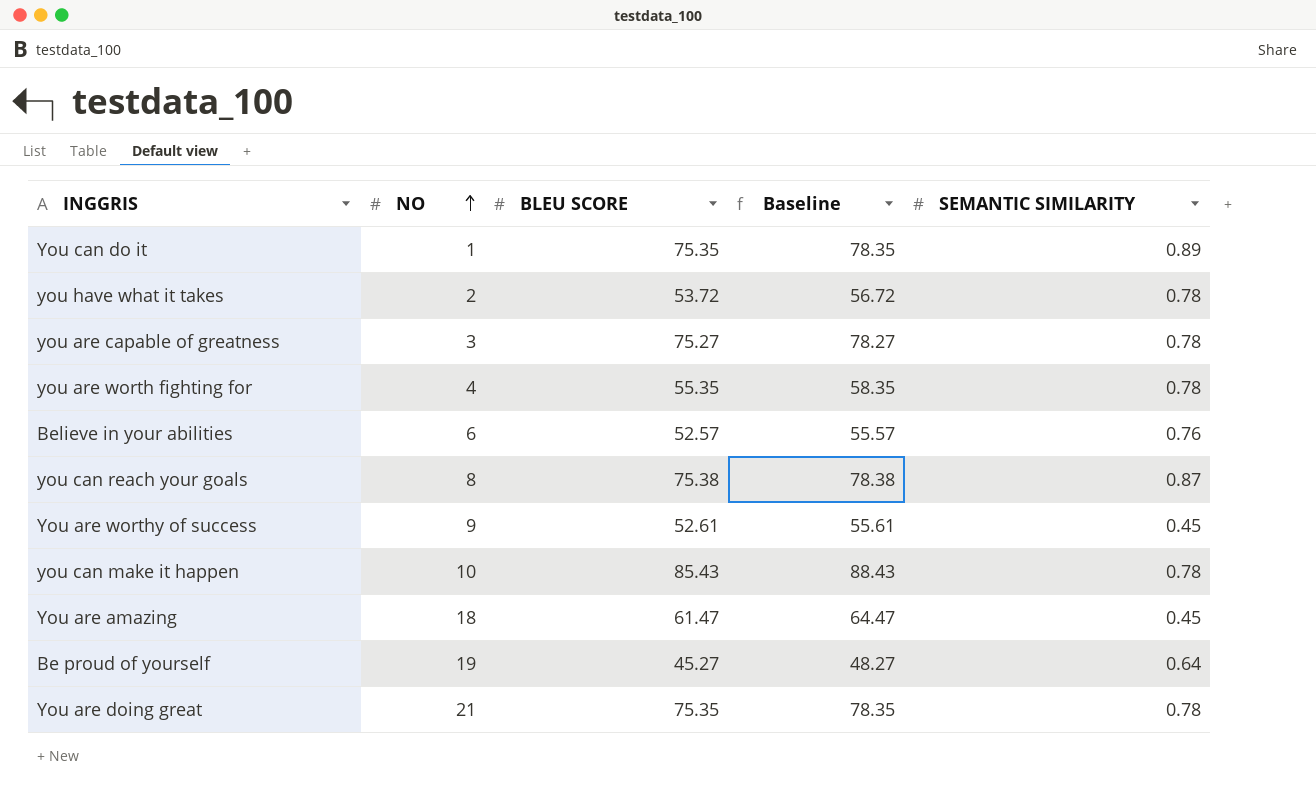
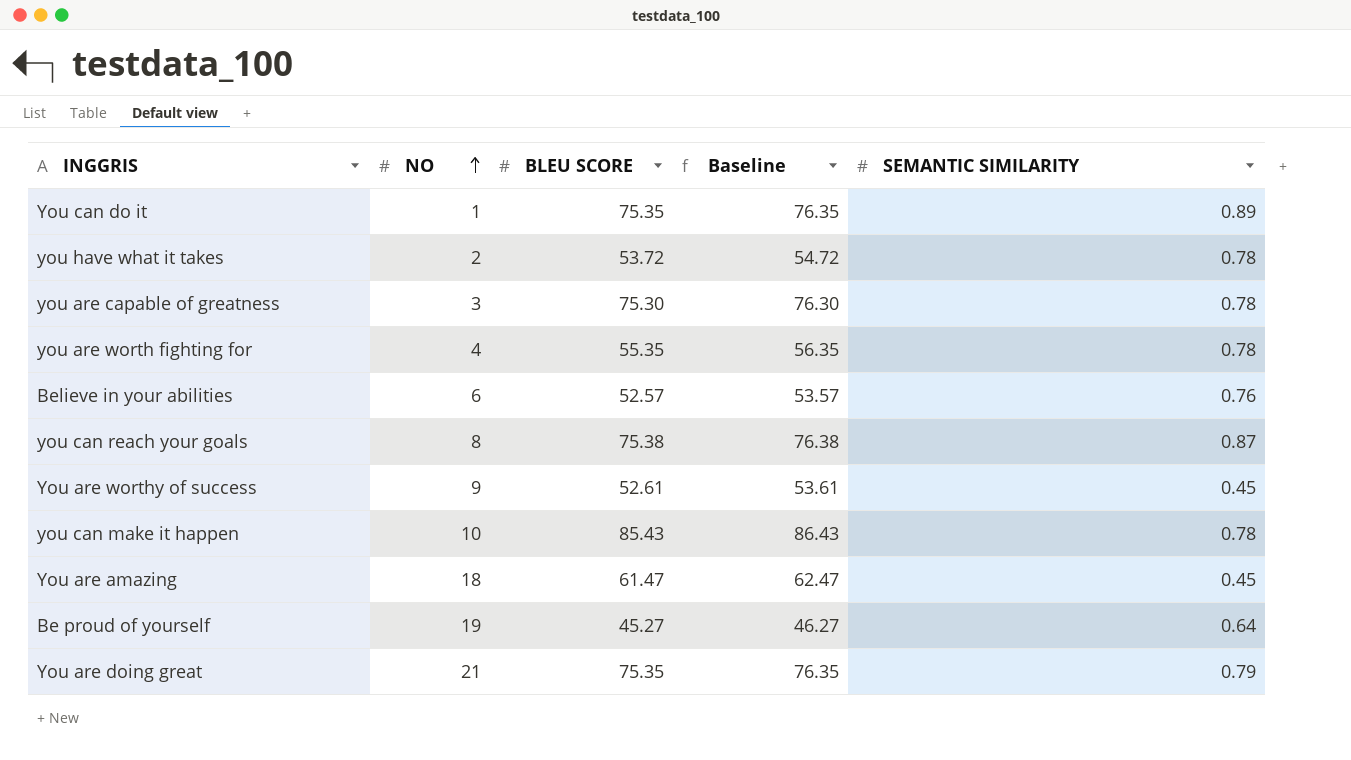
column Baseline | formula: [BLEU SCORE] + 3 -> [BLEU SCORE] + 1
you are capable of greatness | BLEU SCORE: 75.27 -> 75.30
You are doing great | SEMANTIC SIMILARITY: 0.78 -> 0.79

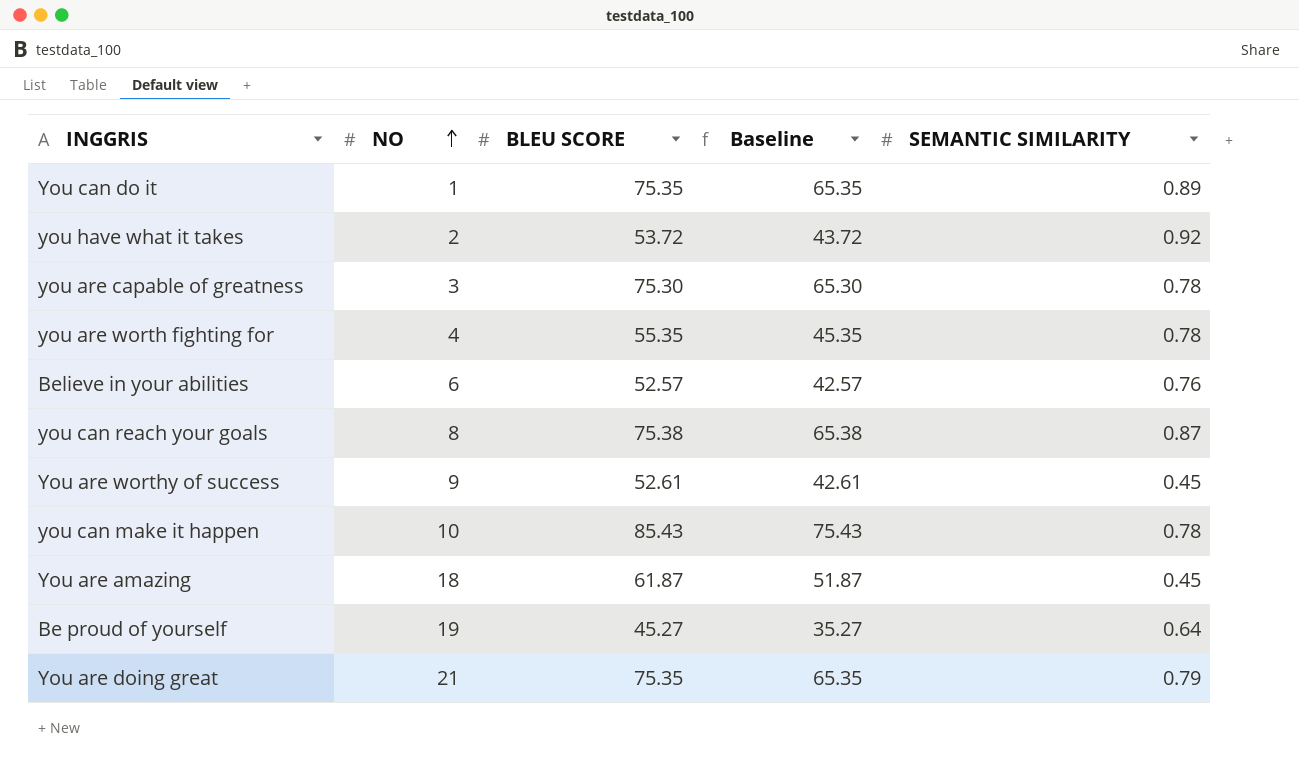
column Baseline | formula: [BLEU SCORE] + 1 -> [BLEU SCORE] - 10
you have what it takes | SEMANTIC SIMILARITY: 0.78 -> 0.92
You are amazing | BLEU SCORE: 61.47 -> 61.87

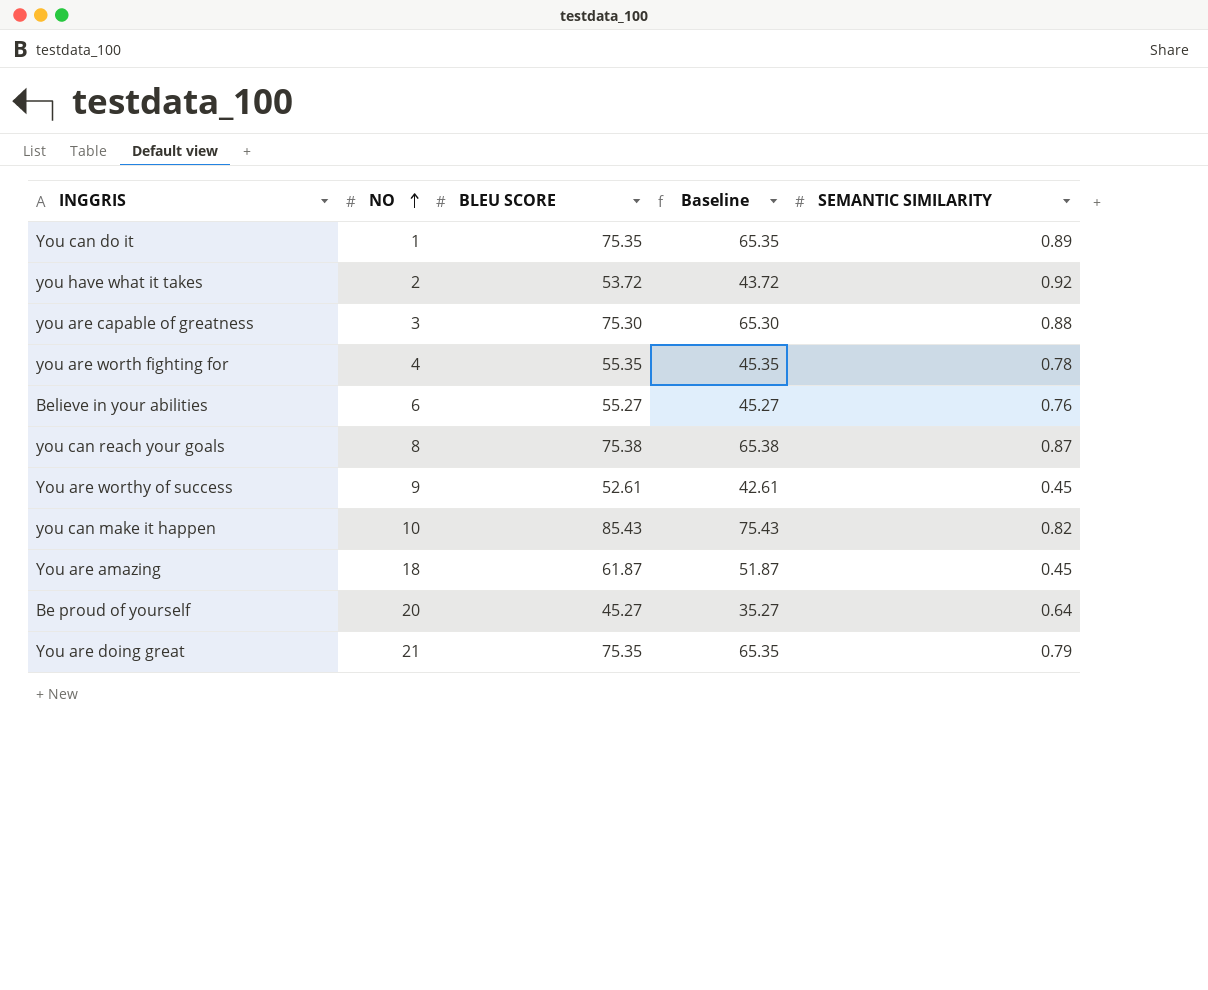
you are capable of greatness | SEMANTIC SIMILARITY: 0.78 -> 0.88
Believe in your abilities | BLEU SCORE: 52.57 -> 55.27
Believe in your abilities | Baseline: 42.57 -> 45.27
you can make it happen | SEMANTIC SIMILARITY: 0.78 -> 0.82
Be proud of yourself | NO: 19 -> 20

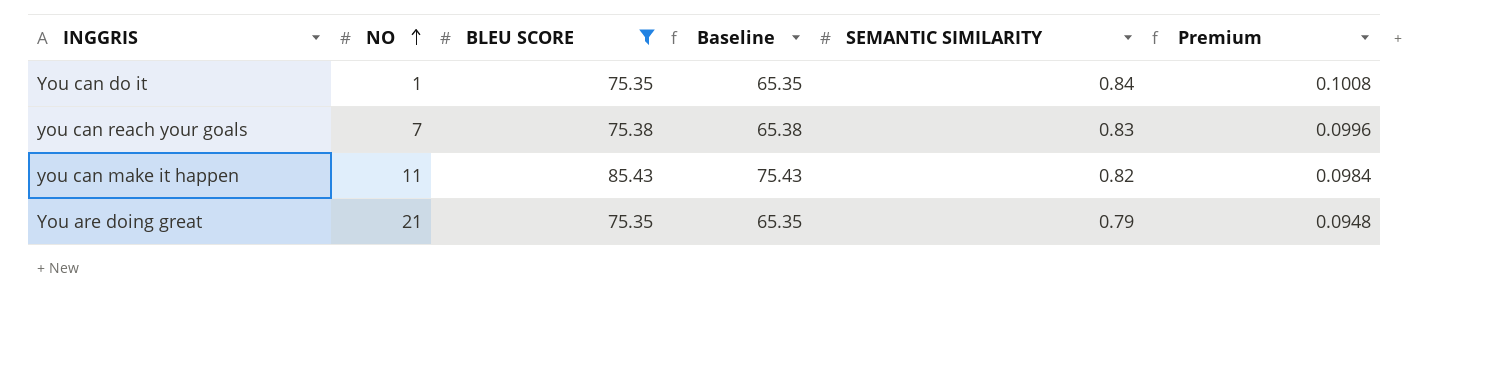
filter: none -> BLEU SCORE >= 75.35
column Premium | formula: none -> [SEMANTIC SIMILARITY] * 0.12
You can do it | SEMANTIC SIMILARITY: 0.89 -> 0.84
you can reach your goals | NO: 8 -> 7
you can reach your goals | SEMANTIC SIMILARITY: 0.87 -> 0.83
you can make it happen | NO: 10 -> 11

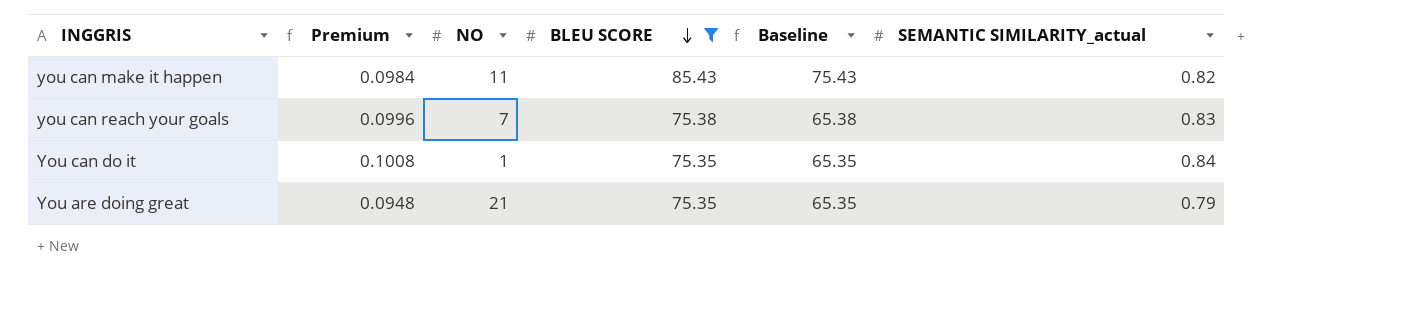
row order: NO ascending -> BLEU SCORE descending
column Premium | position: 6 -> 2
column name: SEMANTIC SIMILARITY -> SEMANTIC SIMILARITY_actual

